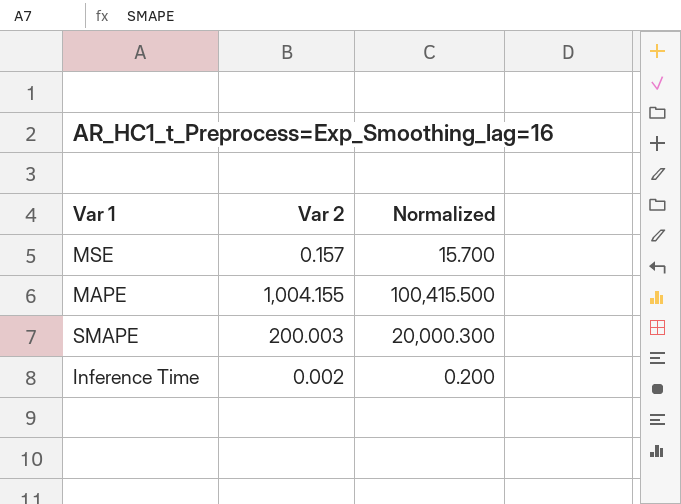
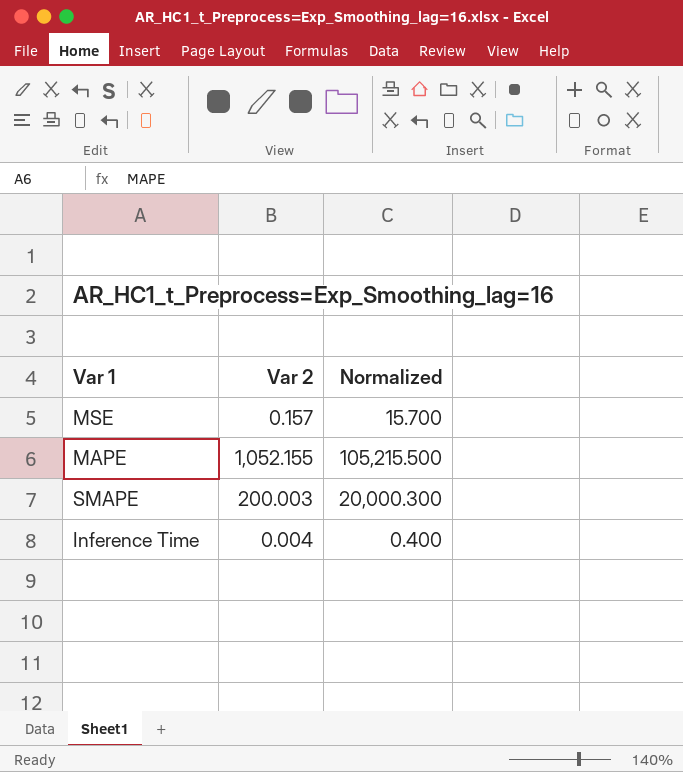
MAPE | Var 2: 1,004.155 -> 1,052.155
MAPE | Normalized: 100,415.500 -> 105,215.500
Inference Time | Var 2: 0.002 -> 0.004
Inference Time | Normalized: 0.200 -> 0.400

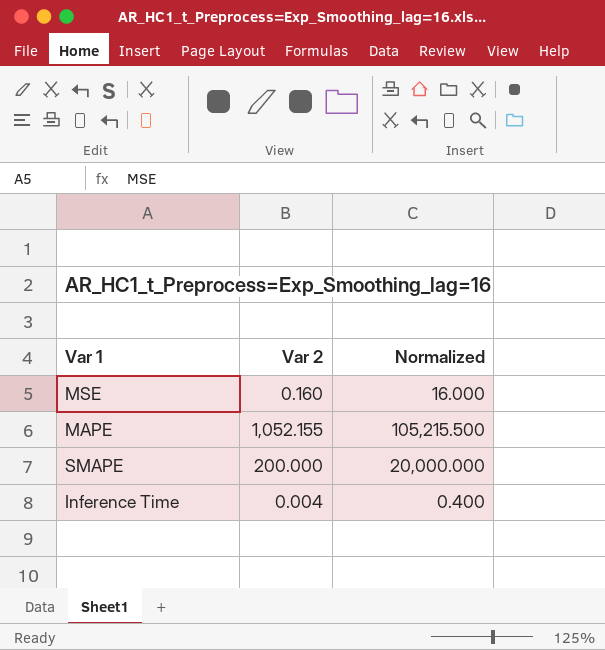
MSE | Var 2: 0.157 -> 0.160
MSE | Normalized: 15.700 -> 16.000
SMAPE | Var 2: 200.003 -> 200.000
SMAPE | Normalized: 20,000.300 -> 20,000.000

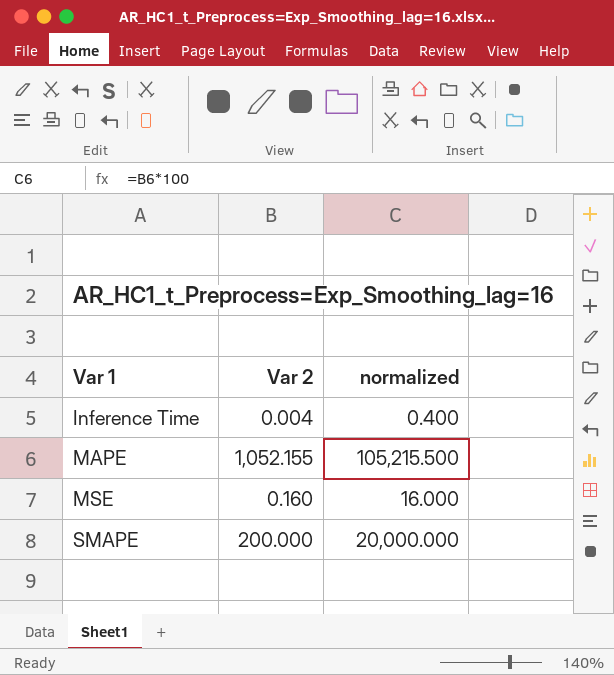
row order: none -> Var 1 ascending
column name: Normalized -> normalized

